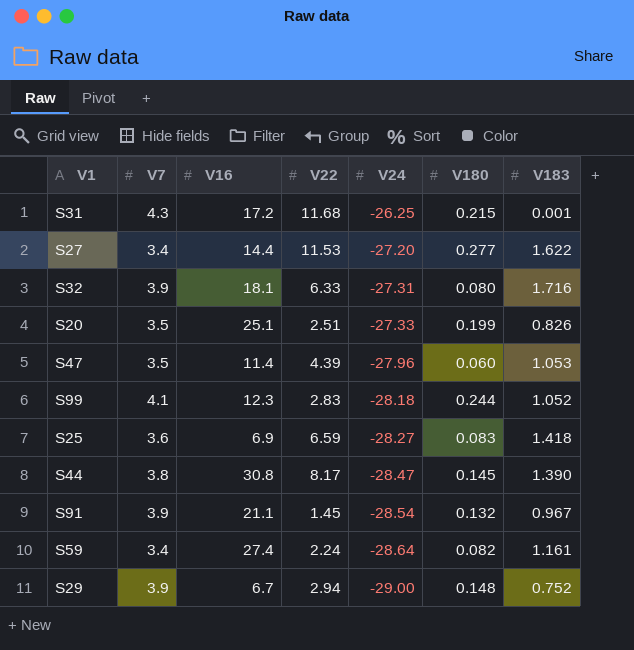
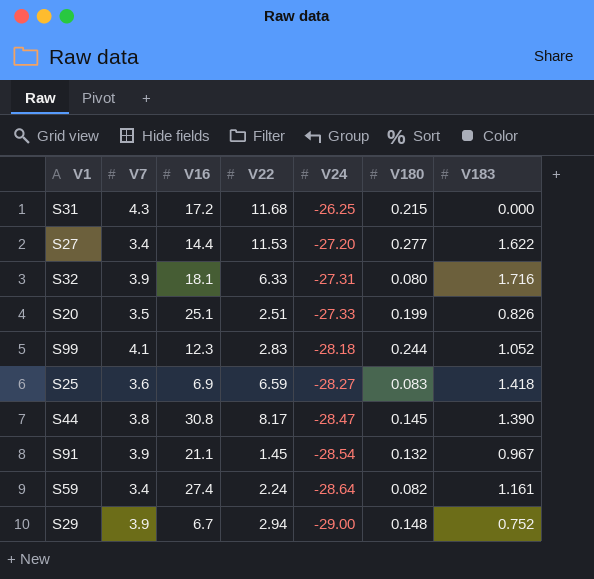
row S47: 3.5 | 11.4 | 4.39 | -27.96 | 0.060 | 1.053 -> none
S31 | V183: 0.001 -> 0.000

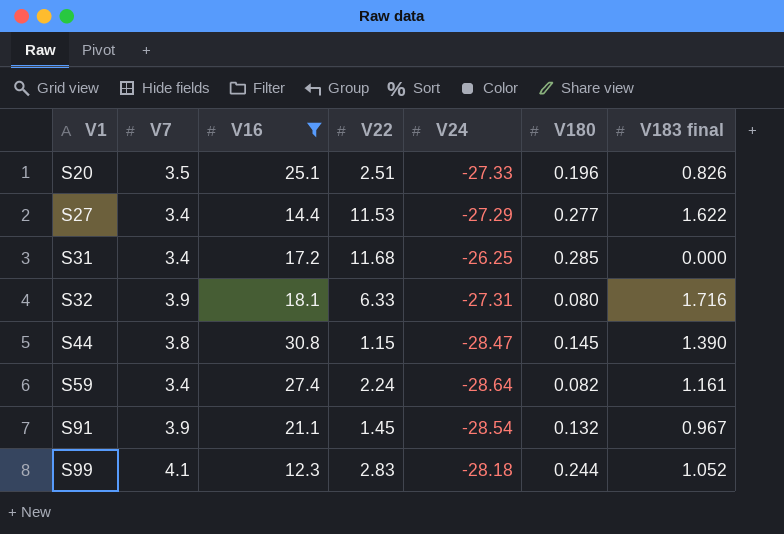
filter: none -> V16 >= 12.3
row order: V24 descending -> V1 ascending
column name: V183 -> V183 final
S20 | V180: 0.199 -> 0.196
S27 | V24: -27.20 -> -27.29
S31 | V7: 4.3 -> 3.4
S31 | V180: 0.215 -> 0.285
S44 | V22: 8.17 -> 1.15

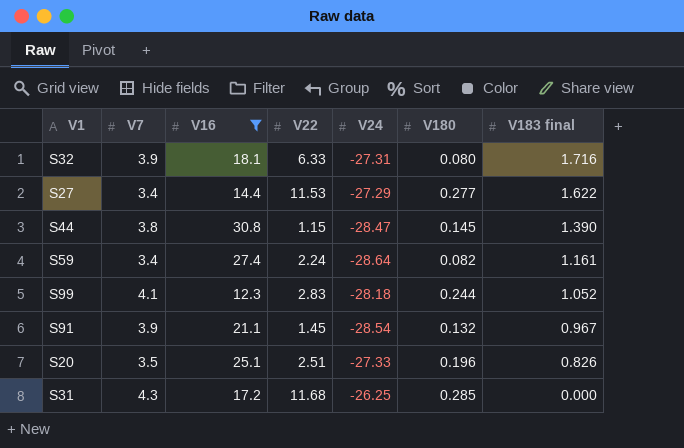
row order: V1 ascending -> V183 final descending
S31 | V7: 3.4 -> 4.3

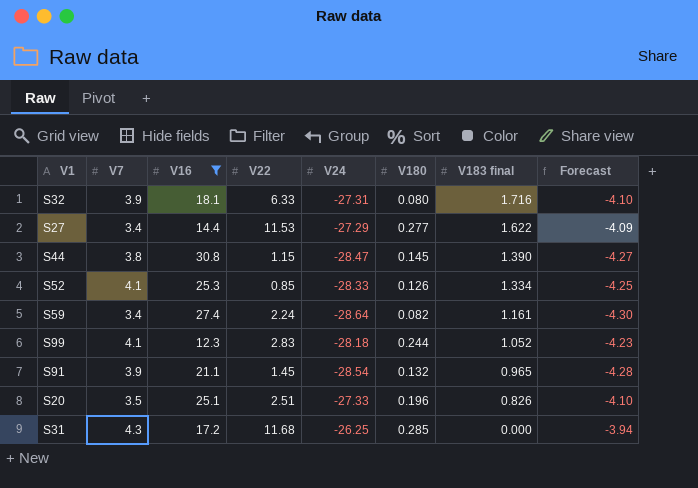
column Forecast | formula: none -> [V24] * 0.15
row S52: none -> 4.1 | 25.3 | 0.85 | -28.33 | 0.126 | 1.334 | -4.25
S91 | V183 final: 0.967 -> 0.965

